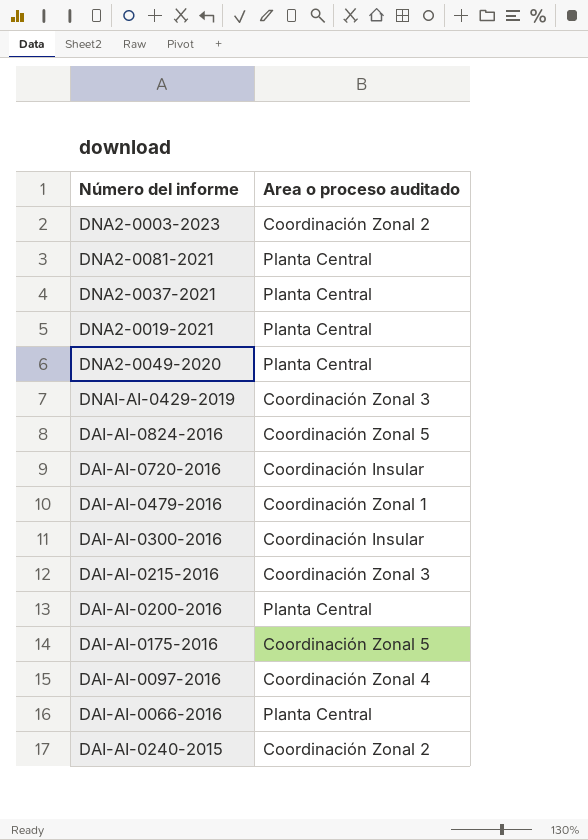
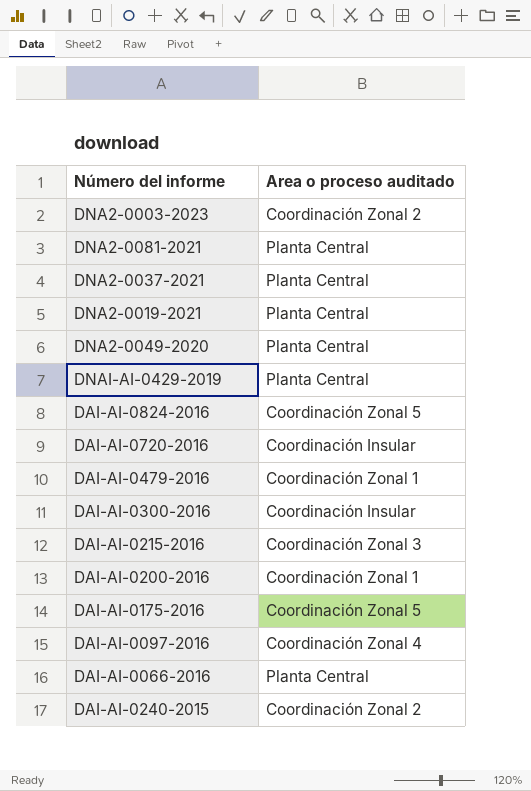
DNAI-AI-0429-2019 | Area o proceso auditado: Coordinación Zonal 3 -> Planta Central
DAI-AI-0200-2016 | Area o proceso auditado: Planta Central -> Coordinación Zonal 1

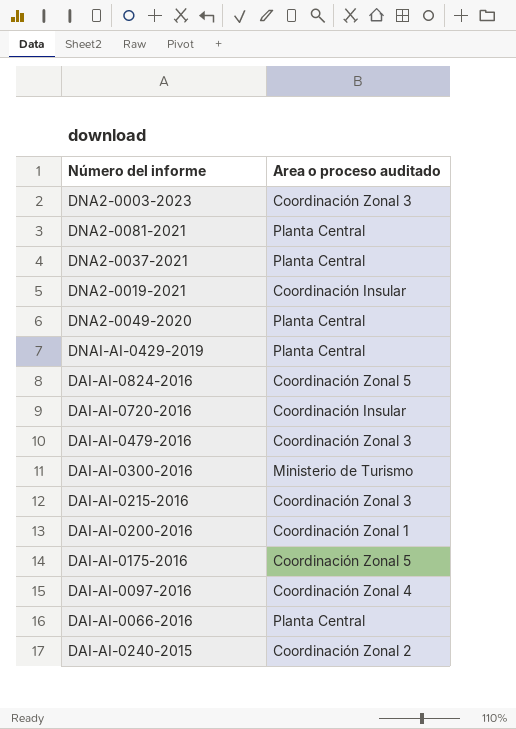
DNA2-0003-2023 | Area o proceso auditado: Coordinación Zonal 2 -> Coordinación Zonal 3
DNA2-0019-2021 | Area o proceso auditado: Planta Central -> Coordinación Insular
DAI-AI-0479-2016 | Area o proceso auditado: Coordinación Zonal 1 -> Coordinación Zonal 3
DAI-AI-0300-2016 | Area o proceso auditado: Coordinación Insular -> Ministerio de Turismo

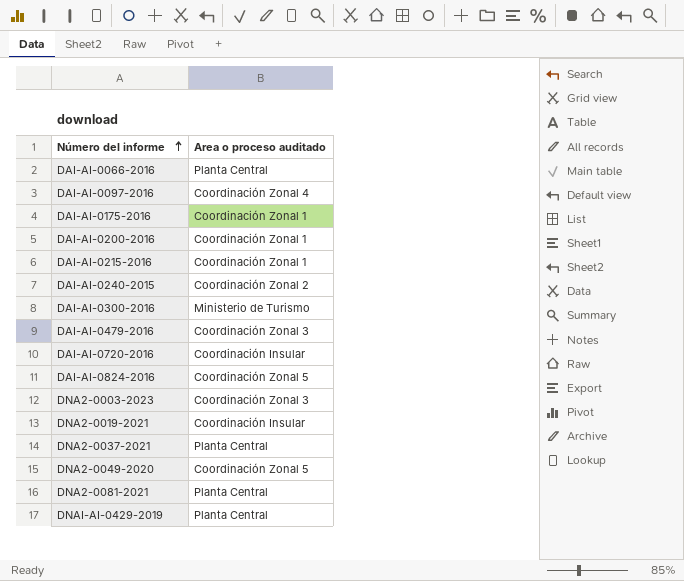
row order: none -> Número del informe ascending
DAI-AI-0175-2016 | Area o proceso auditado: Coordinación Zonal 5 -> Coordinación Zonal 1
DAI-AI-0215-2016 | Area o proceso auditado: Coordinación Zonal 3 -> Coordinación Zonal 1
DNA2-0049-2020 | Area o proceso auditado: Planta Central -> Coordinación Zonal 5

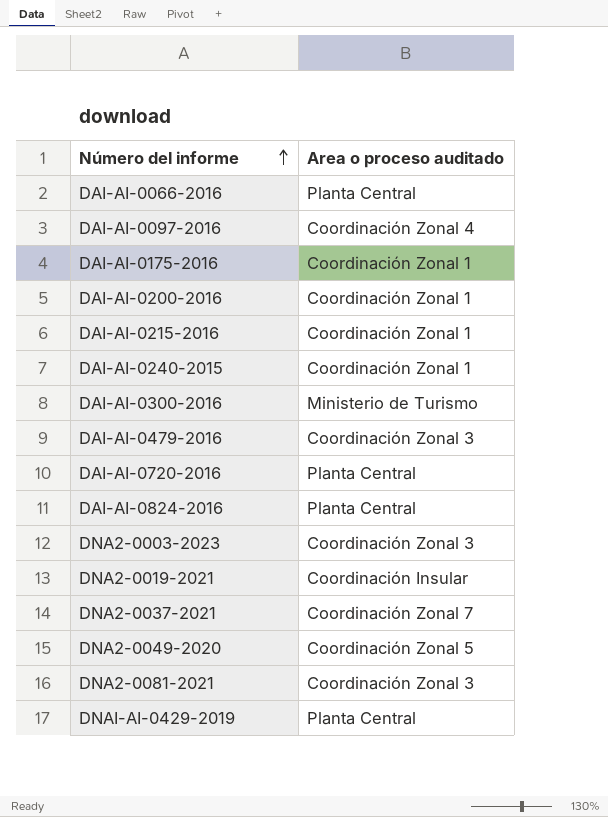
DAI-AI-0240-2015 | Area o proceso auditado: Coordinación Zonal 2 -> Coordinación Zonal 1
DAI-AI-0720-2016 | Area o proceso auditado: Coordinación Insular -> Planta Central
DAI-AI-0824-2016 | Area o proceso auditado: Coordinación Zonal 5 -> Planta Central
DNA2-0037-2021 | Area o proceso auditado: Planta Central -> Coordinación Zonal 7
DNA2-0081-2021 | Area o proceso auditado: Planta Central -> Coordinación Zonal 3

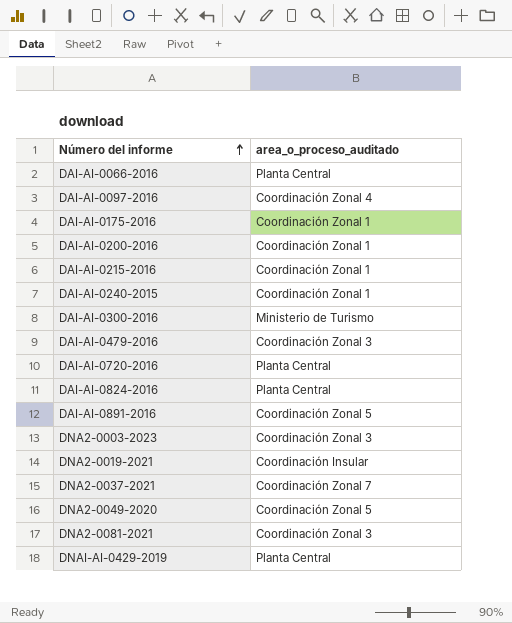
column name: Area o proceso auditado -> area_o_proceso_auditado
row DAI-AI-0891-2016: none -> Coordinación Zonal 5

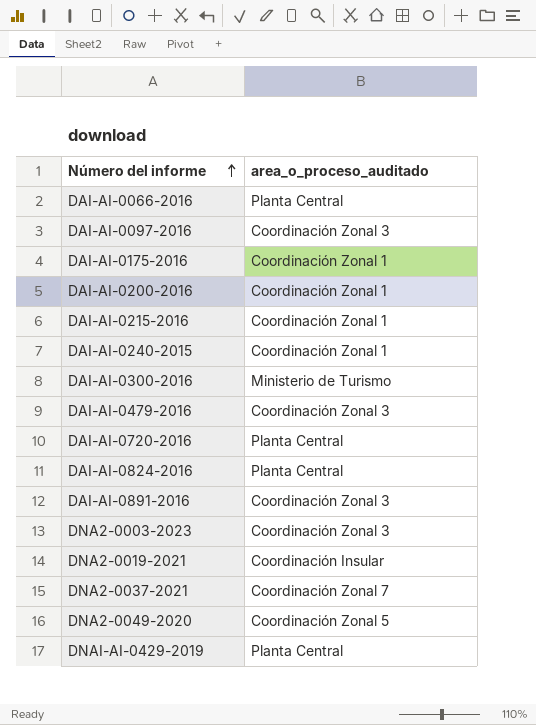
row DNA2-0081-2021: Coordinación Zonal 3 -> none
DAI-AI-0097-2016 | area_o_proceso_auditado: Coordinación Zonal 4 -> Coordinación Zonal 3
DAI-AI-0891-2016 | area_o_proceso_auditado: Coordinación Zonal 5 -> Coordinación Zonal 3

